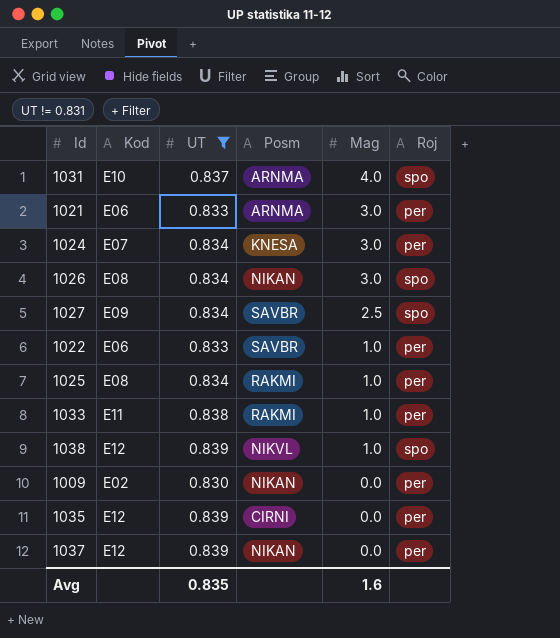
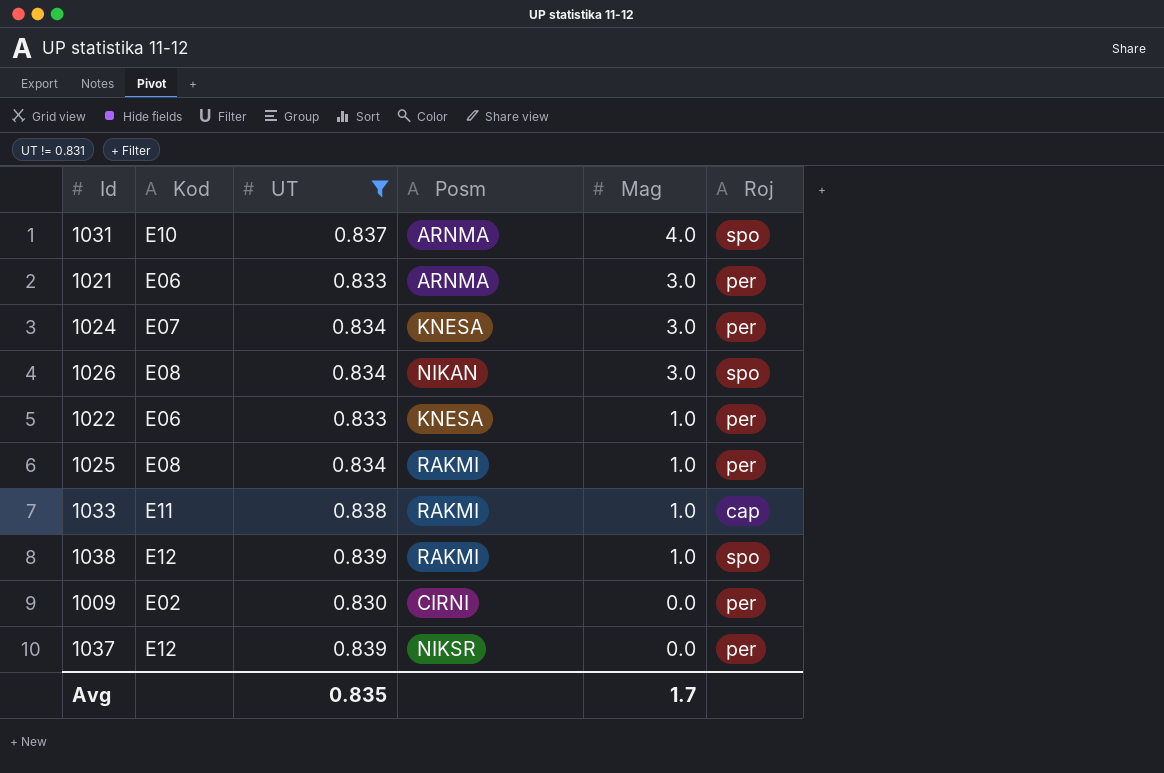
row 1027: E09 | 0.834 | SAVBR | 2.5 | spo -> none
row 1035: E12 | 0.839 | CIRNI | 0.0 | per -> none
1022 | Posm: SAVBR -> KNESA
1033 | Roj: per -> cap
1038 | Posm: NIKVL -> RAKMI
1009 | Posm: NIKAN -> CIRNI
1037 | Posm: NIKAN -> NIKSR
Avg | Mag: 1.6 -> 1.7

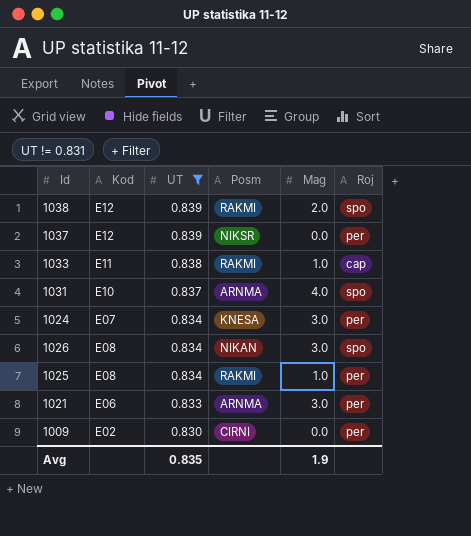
row order: Mag descending -> UT descending
row 1022: E06 | 0.833 | KNESA | 1.0 | per -> none
1038 | Mag: 1.0 -> 2.0
Avg | Mag: 1.7 -> 1.9

